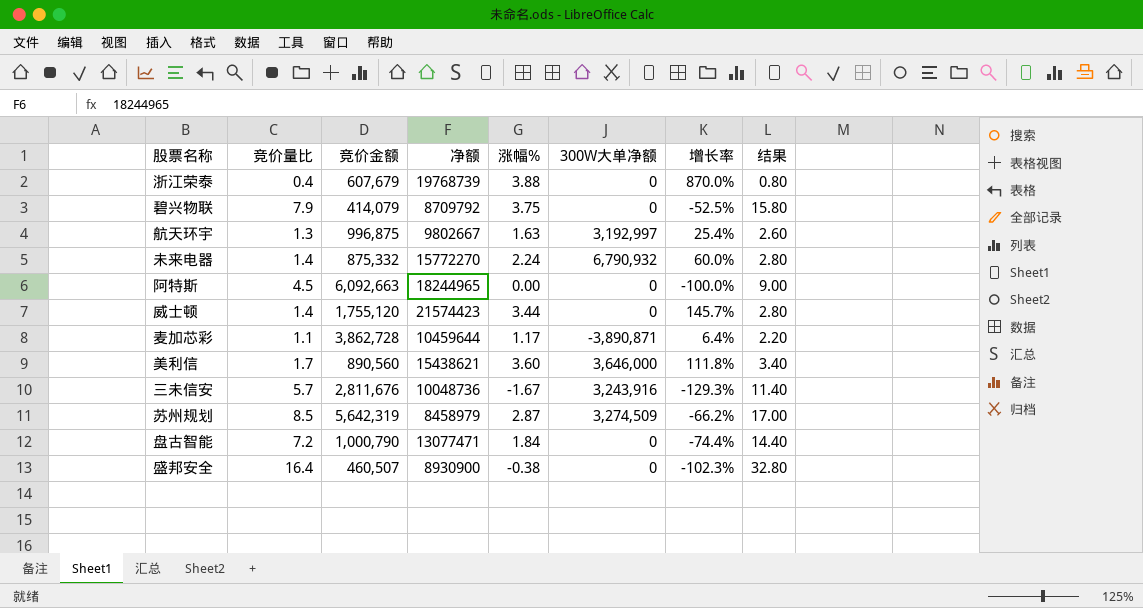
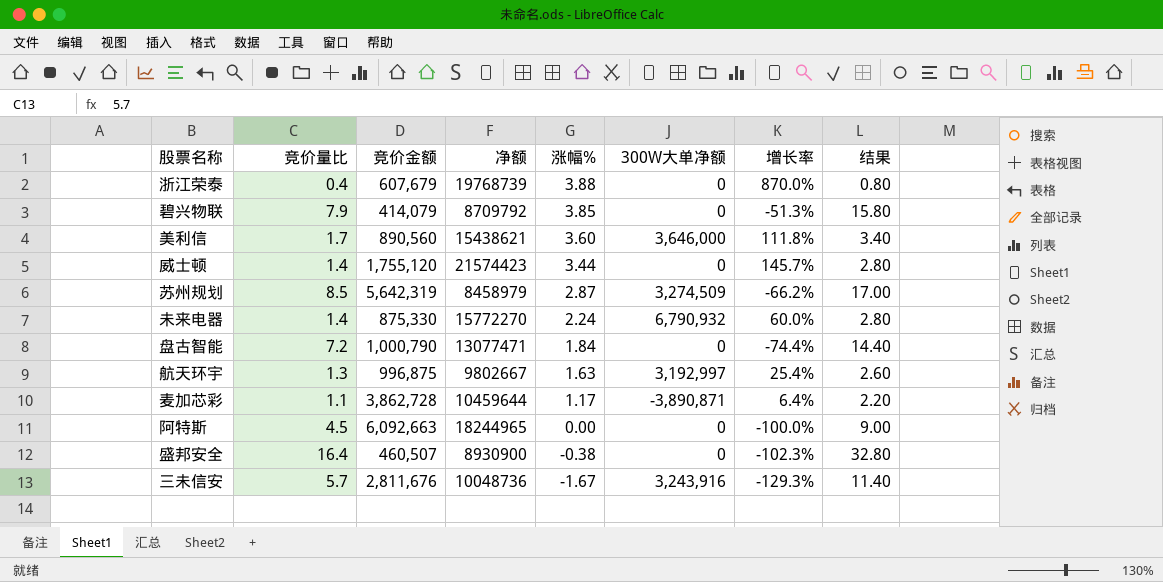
row order: none -> 涨幅% descending
碧兴物联 | 涨幅%: 3.75 -> 3.85
碧兴物联 | 增长率: -52.5% -> -51.3%
未来电器 | 竞价金额: 875,332 -> 875,330

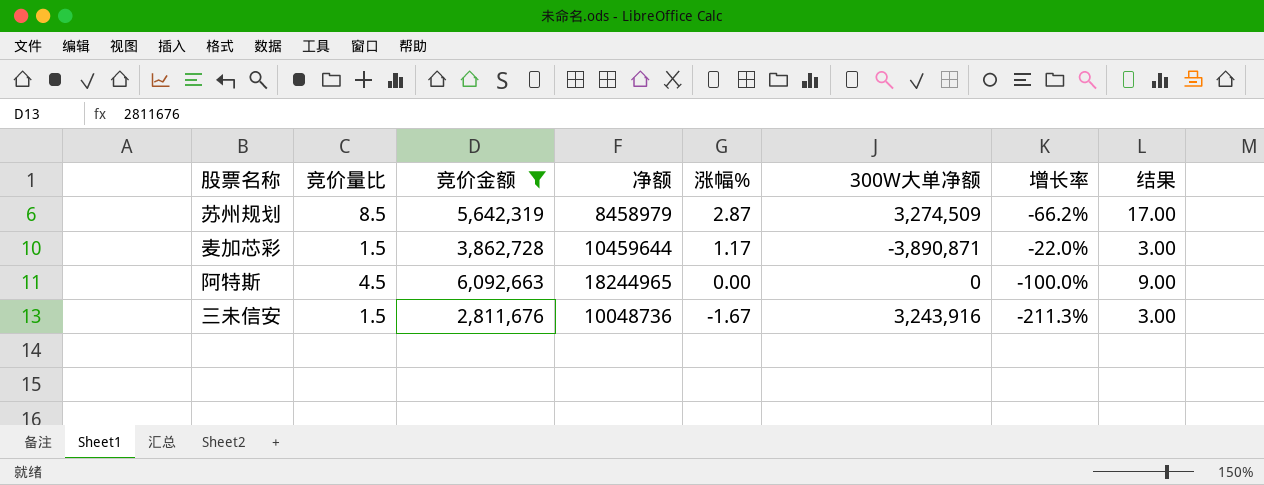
filter: none -> 竞价金额 >= 2,811,676
麦加芯彩 | 竞价量比: 1.1 -> 1.5
麦加芯彩 | 增长率: 6.4% -> -22.0%
麦加芯彩 | 结果: 2.20 -> 3.00
三未信安 | 竞价量比: 5.7 -> 1.5
三未信安 | 增长率: -129.3% -> -211.3%
三未信安 | 结果: 11.40 -> 3.00

